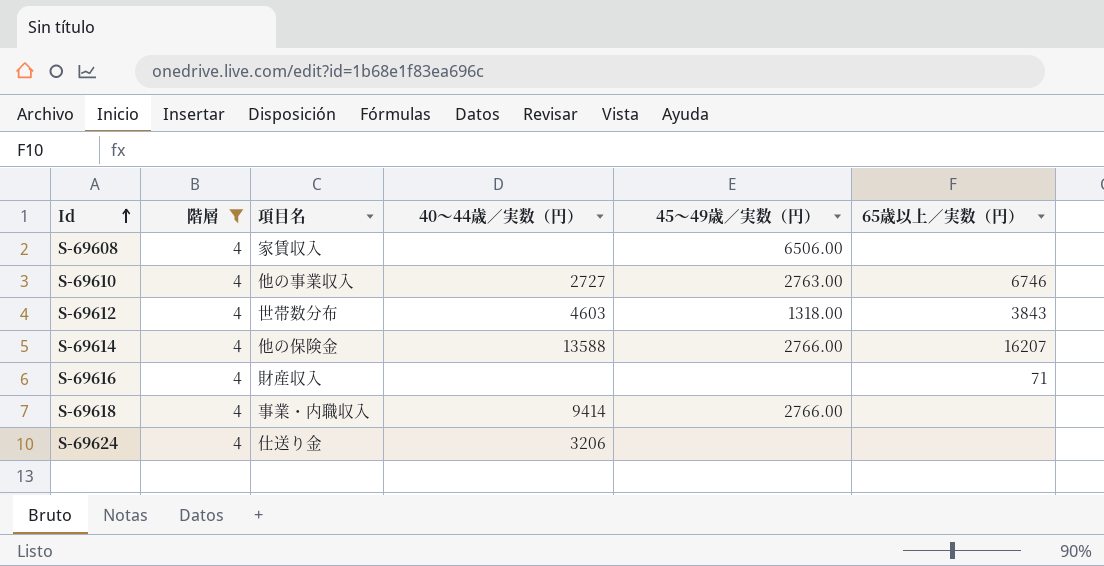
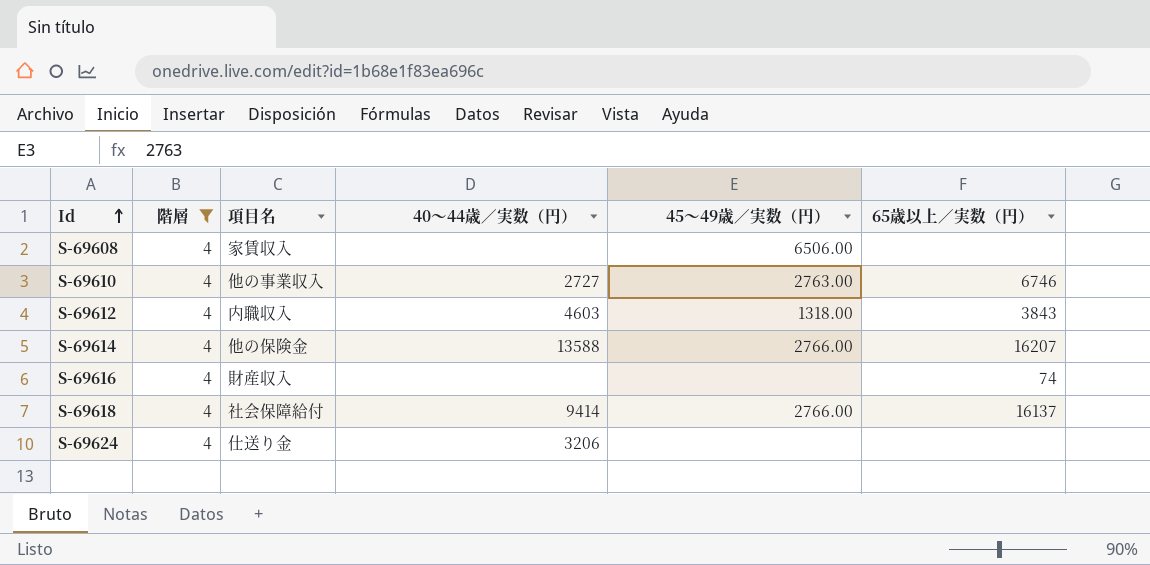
S-69612 | 項目名: 世帯数分布 -> 内職収入
S-69616 | 65歳以上／実数（円）: 71 -> 74
S-69618 | 項目名: 事業・内職収入 -> 社会保障給付
S-69618 | 65歳以上／実数（円）: none -> 16137

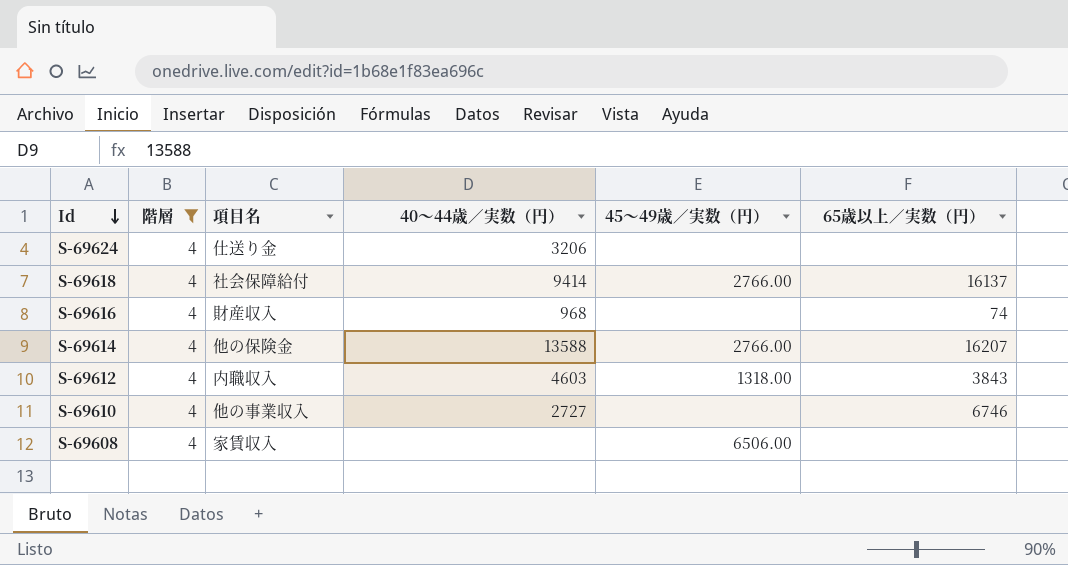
row order: Id ascending -> Id descending
S-69616 | 40～44歳／実数（円）: none -> 968
S-69610 | 45～49歳／実数（円）: 2763.00 -> none

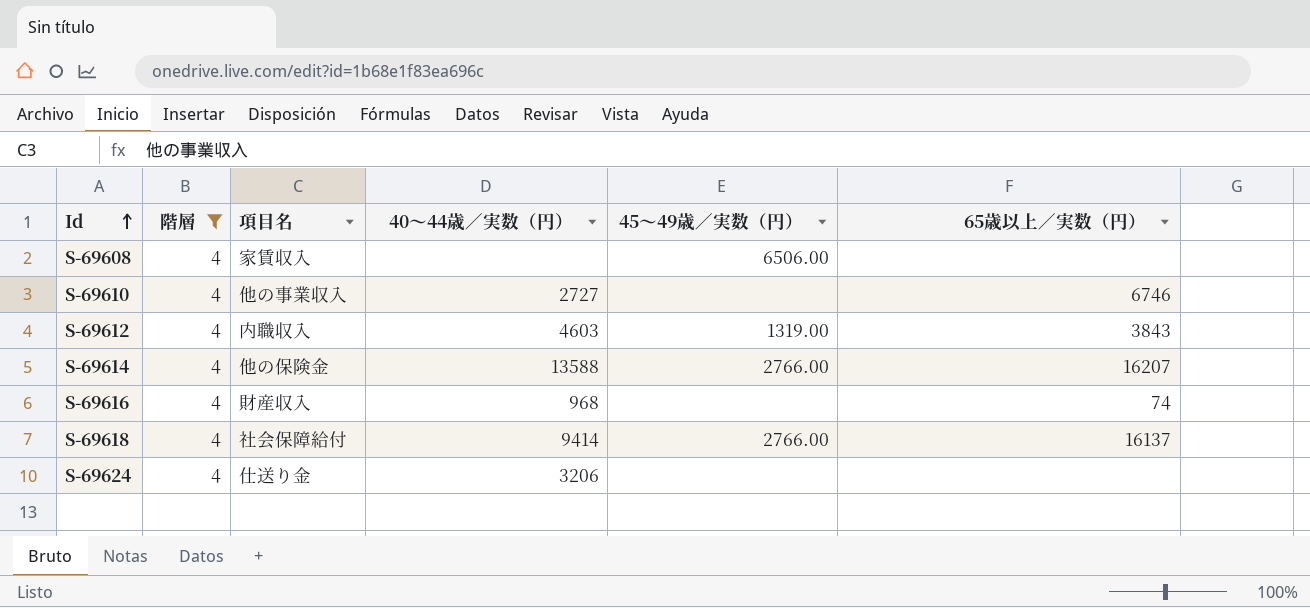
row order: Id descending -> Id ascending
S-69612 | 45～49歳／実数（円）: 1318.00 -> 1319.00

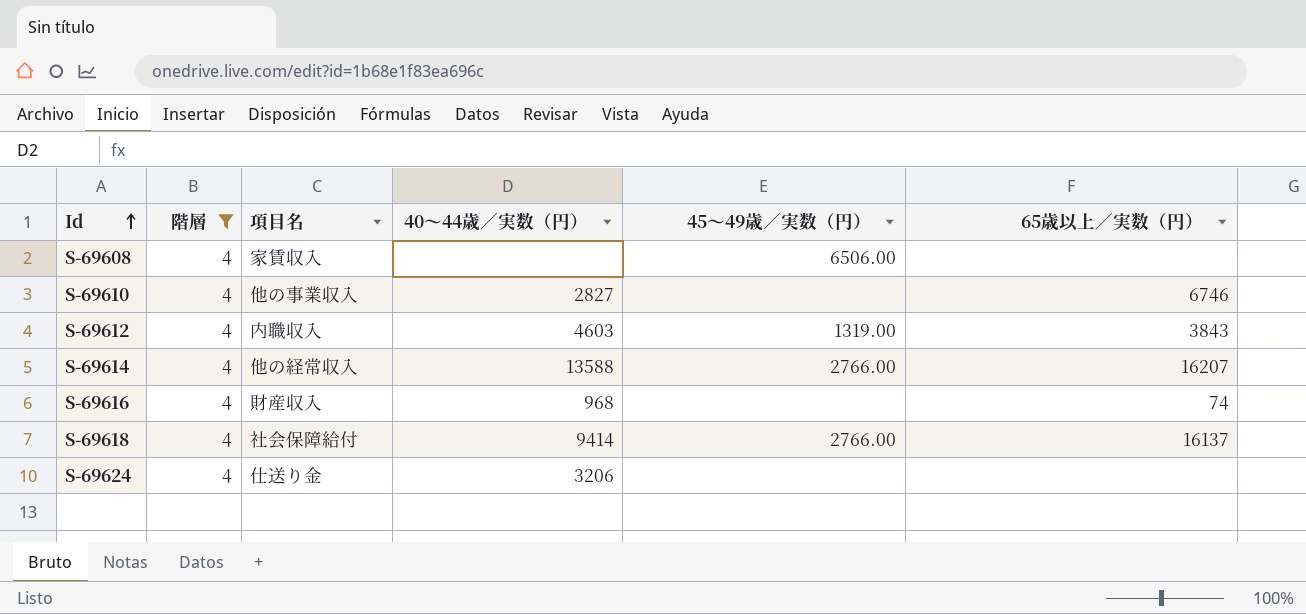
S-69610 | 40～44歳／実数（円）: 2727 -> 2827
S-69614 | 項目名: 他の保険金 -> 他の経常収入

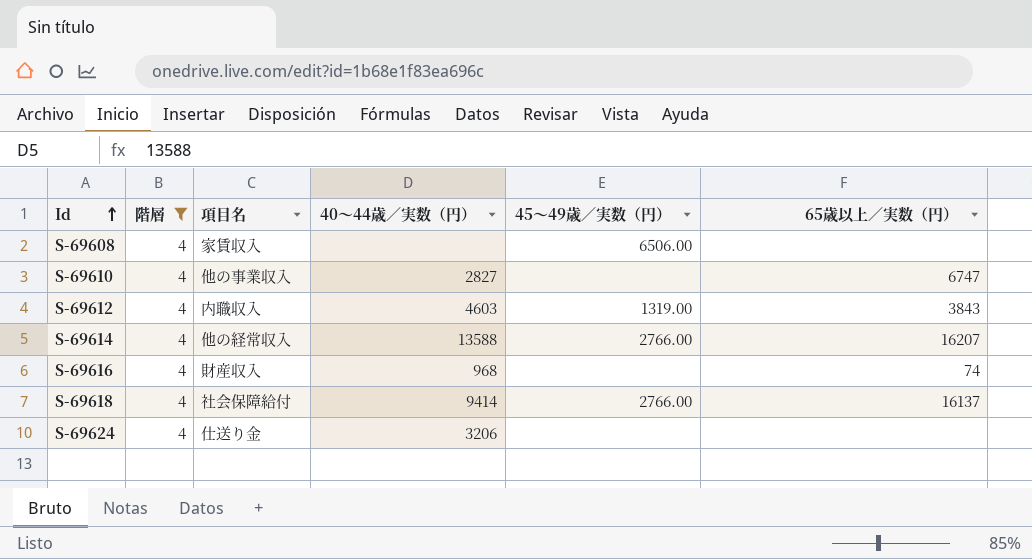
S-69610 | 65歳以上／実数（円）: 6746 -> 6747

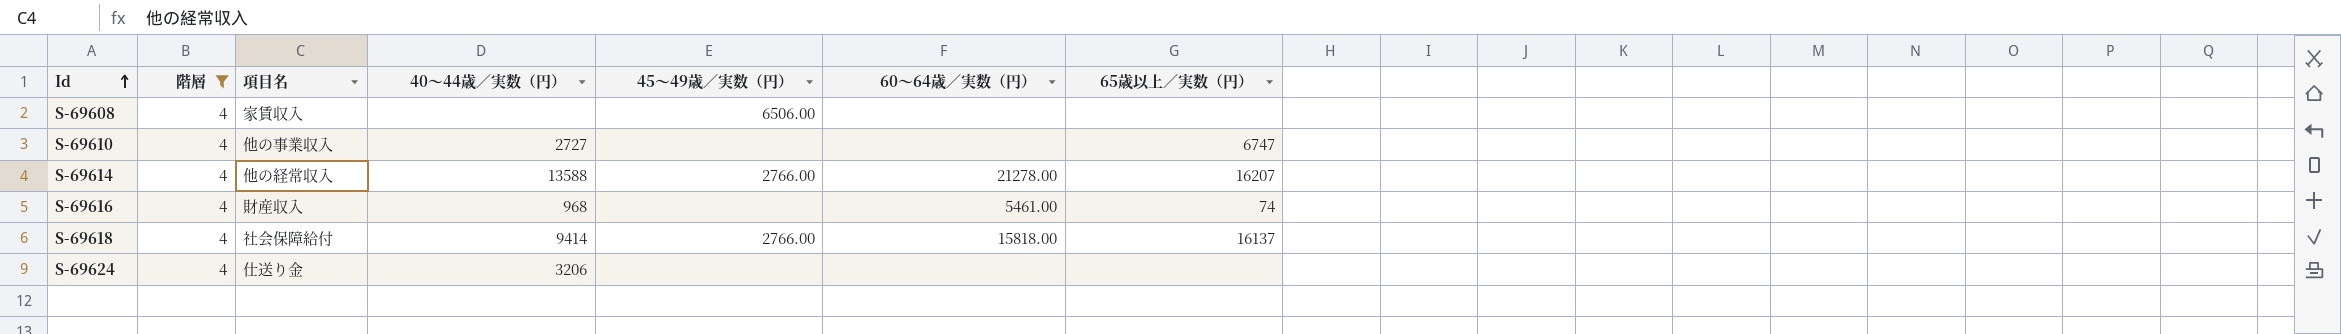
column 60～64歳／実数（円） | position: none -> 6
row S-69612: 4 | 内職収入 | 4603 | 1319.00 | 3843 -> none
S-69610 | 40～44歳／実数（円）: 2827 -> 2727

